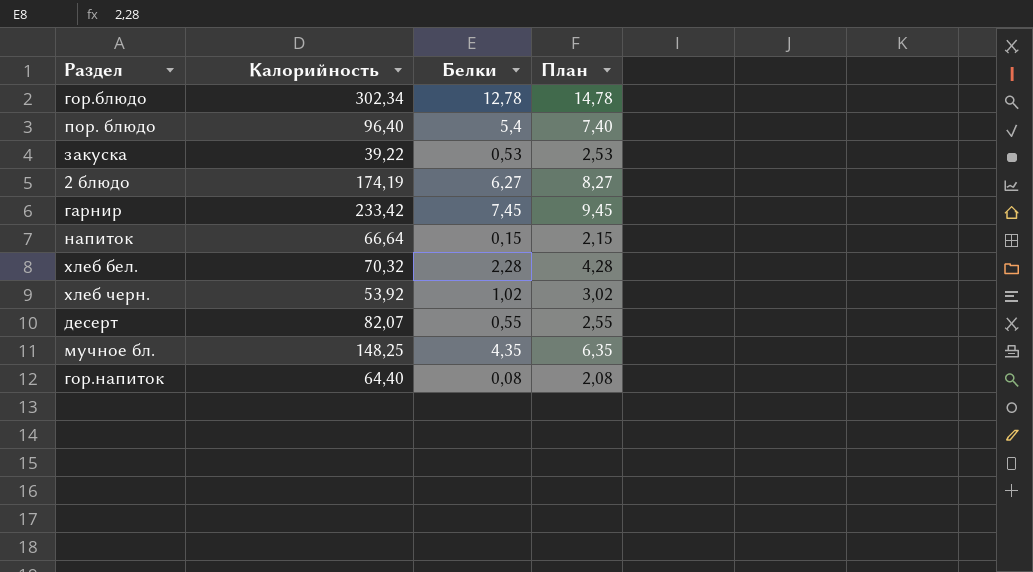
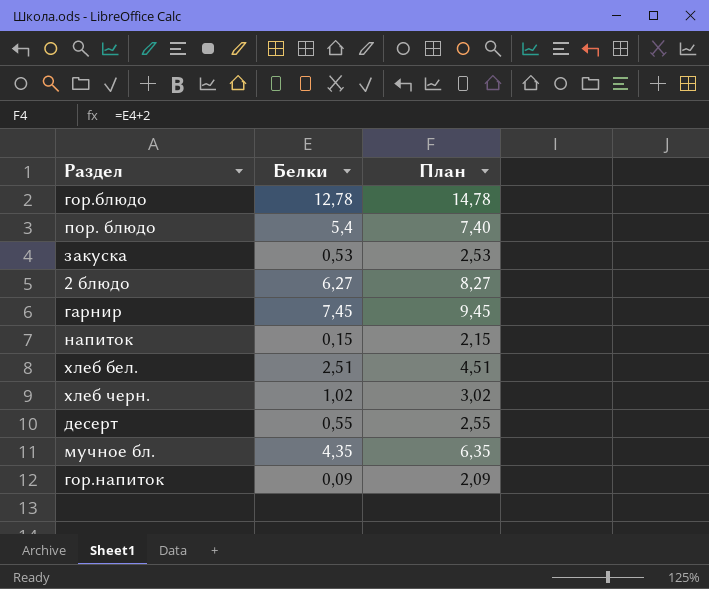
column Калорийность | position: 2 -> none
хлеб бел. | Белки: 2,28 -> 2,51
хлеб бел. | План: 4,28 -> 4,51
гор.напиток | Белки: 0,08 -> 0,09
гор.напиток | План: 2,08 -> 2,09

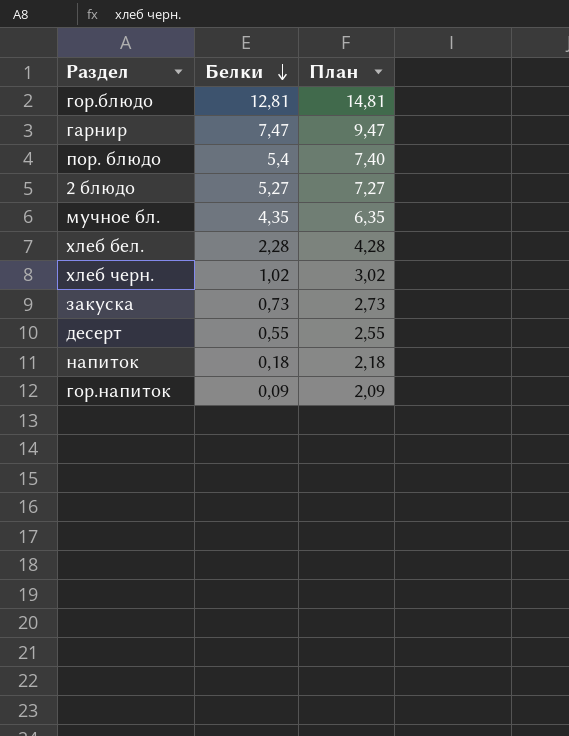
row order: none -> Белки descending
гор.блюдо | Белки: 12,78 -> 12,81
гор.блюдо | План: 14,78 -> 14,81
гарнир | Белки: 7,45 -> 7,47
гарнир | План: 9,45 -> 9,47
2 блюдо | Белки: 6,27 -> 5,27
2 блюдо | План: 8,27 -> 7,27
хлеб бел. | Белки: 2,51 -> 2,28
хлеб бел. | План: 4,51 -> 4,28
закуска | Белки: 0,53 -> 0,73
закуска | План: 2,53 -> 2,73
напиток | Белки: 0,15 -> 0,18
напиток | План: 2,15 -> 2,18

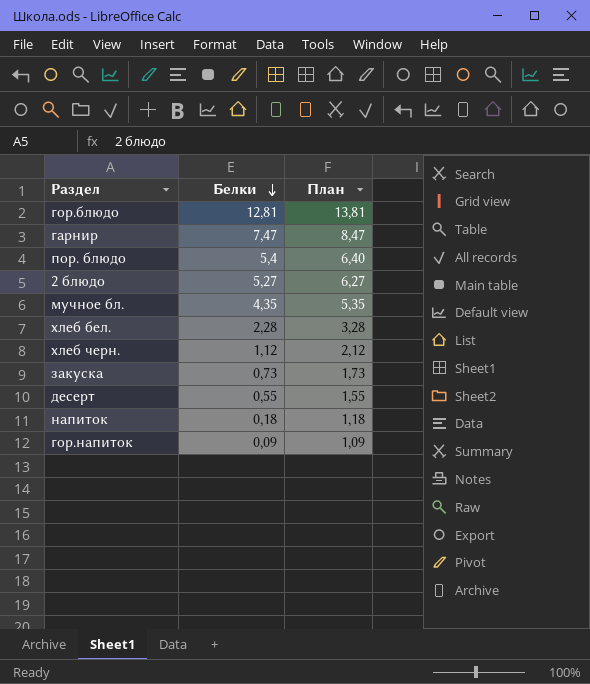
column План | formula: [Белки] + 2 -> [Белки] + 1
хлеб черн. | Белки: 1,02 -> 1,12

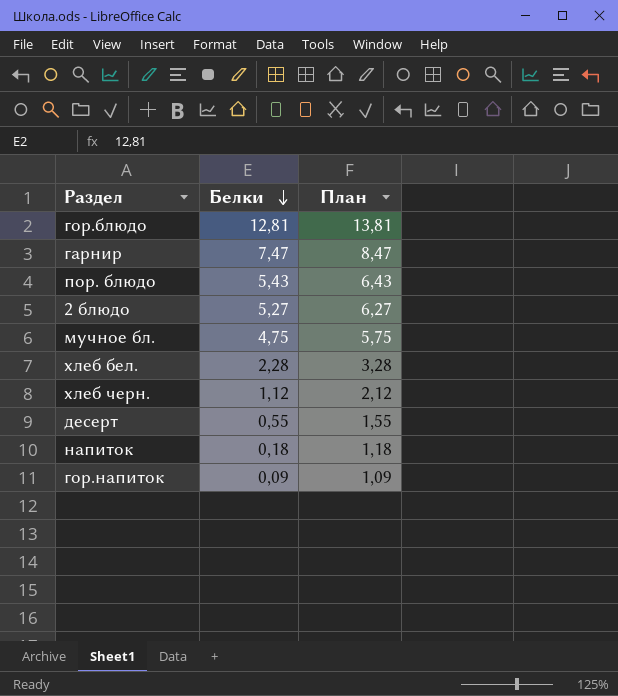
row закуска: 0,73 | 1,73 -> none
пор. блюдо | Белки: 5,4 -> 5,43
пор. блюдо | План: 6,40 -> 6,43
мучное бл. | Белки: 4,35 -> 4,75
мучное бл. | План: 5,35 -> 5,75

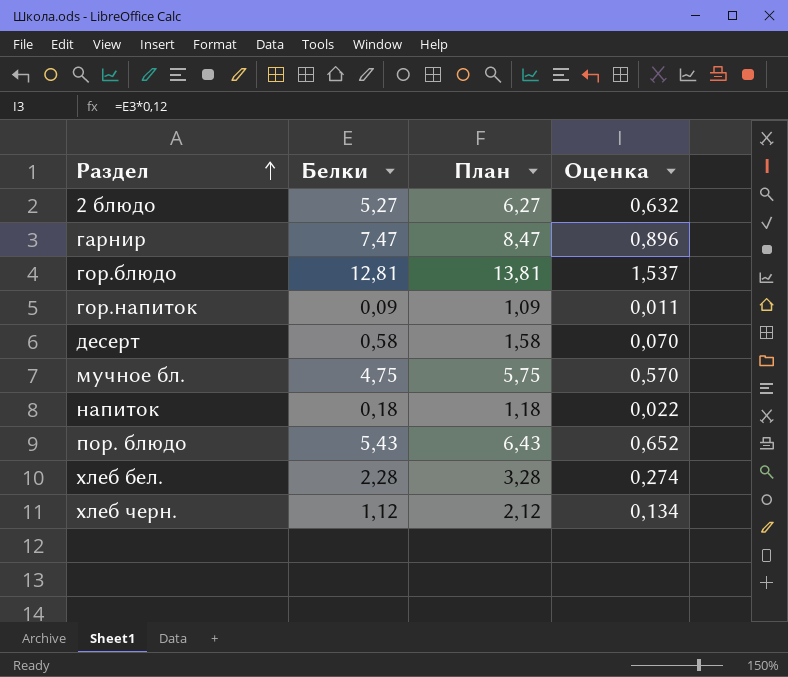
row order: Белки descending -> Раздел ascending
column Оценка | formula: none -> [Белки] * 0,12
десерт | Белки: 0,55 -> 0,58
десерт | План: 1,55 -> 1,58

